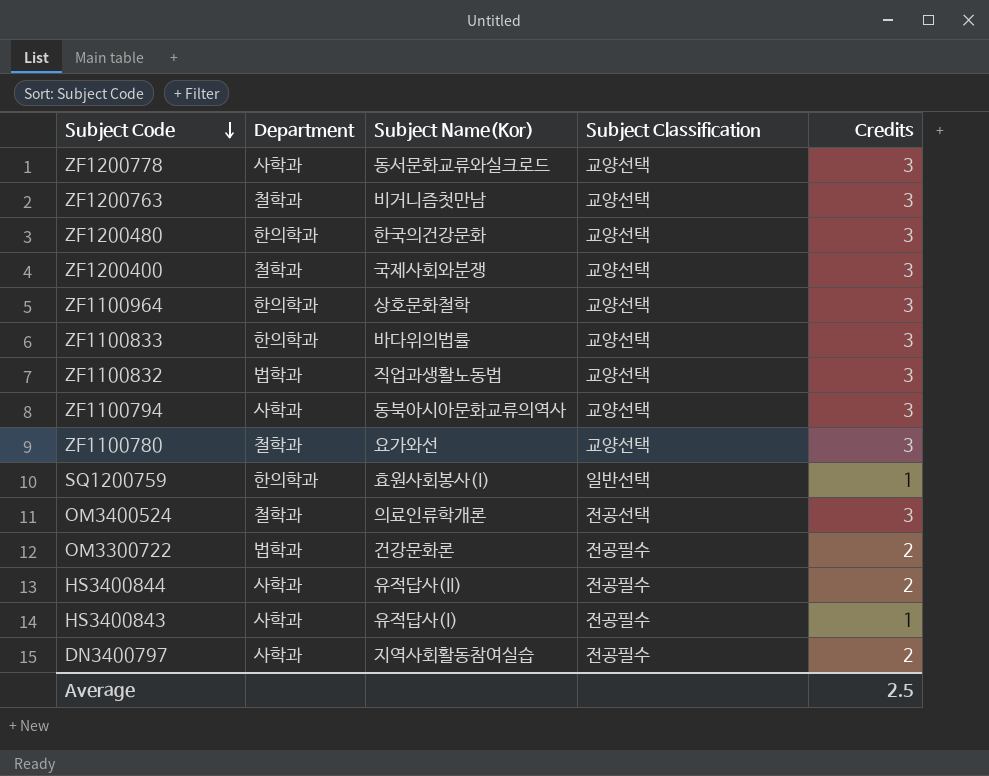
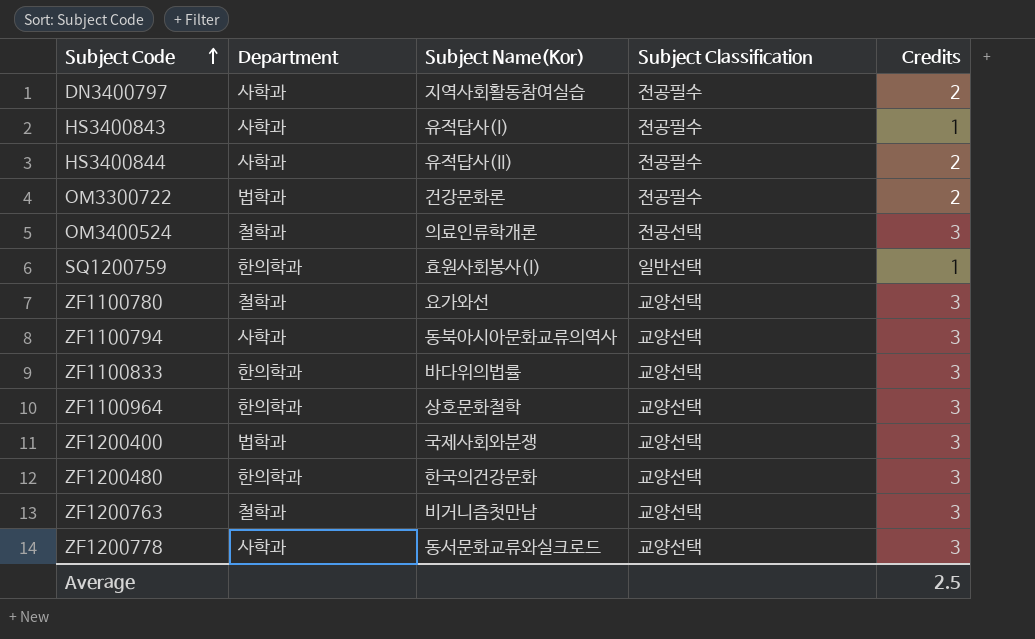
row order: Subject Code descending -> Subject Code ascending
row ZF1100832: 법학과 | 직업과생활노동법 | 교양선택 | 3 -> none
ZF1200400 | Department: 철학과 -> 법학과

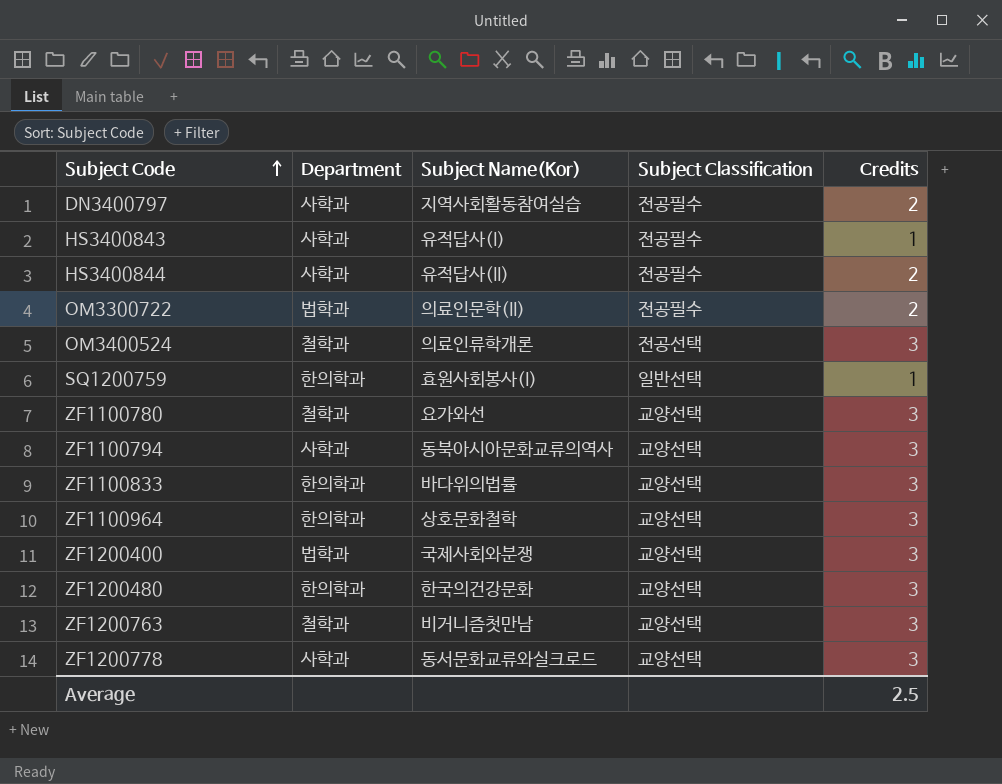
OM3300722 | Subject Name(Kor): 건강문화론 -> 의료인문학(II)

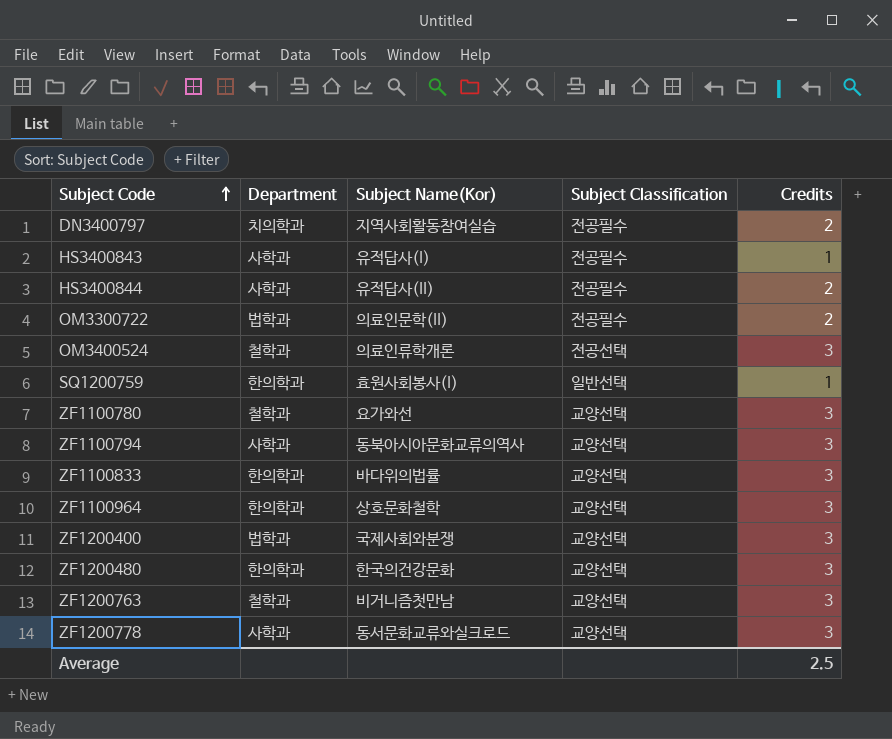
DN3400797 | Department: 사학과 -> 치의학과

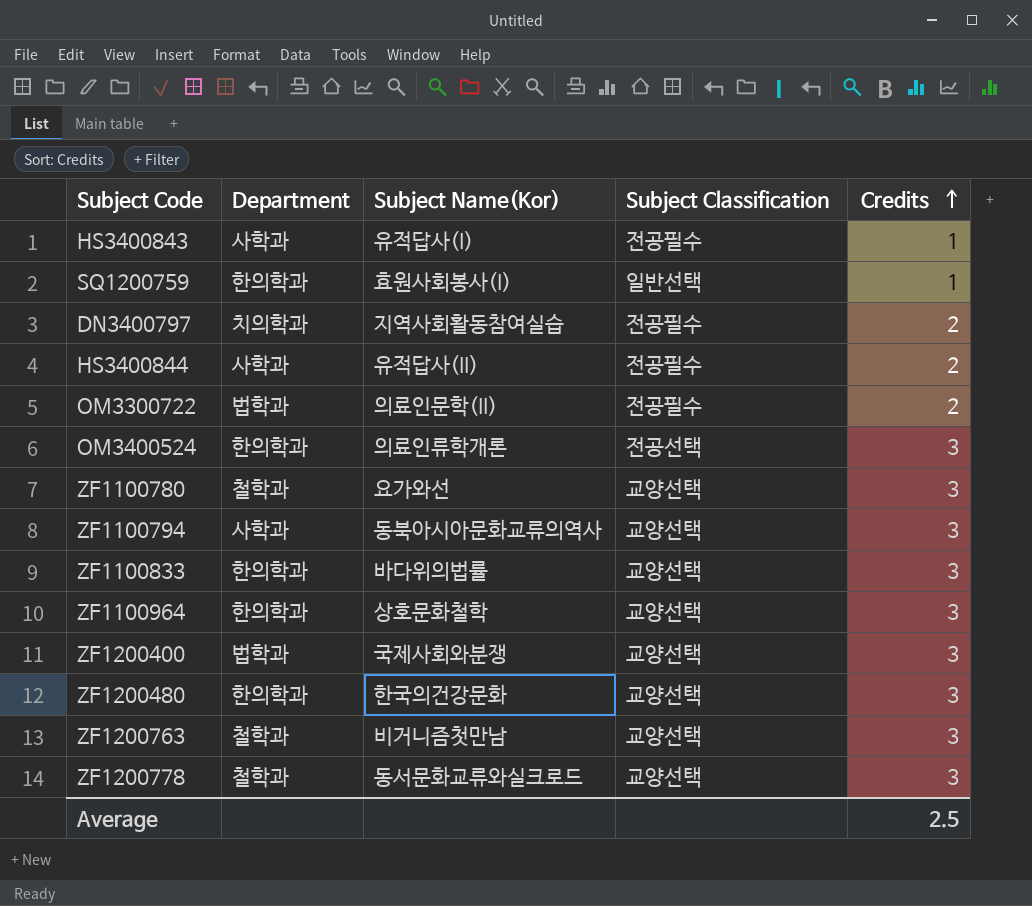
row order: Subject Code ascending -> Credits ascending
OM3400524 | Department: 철학과 -> 한의학과
ZF1200778 | Department: 사학과 -> 철학과

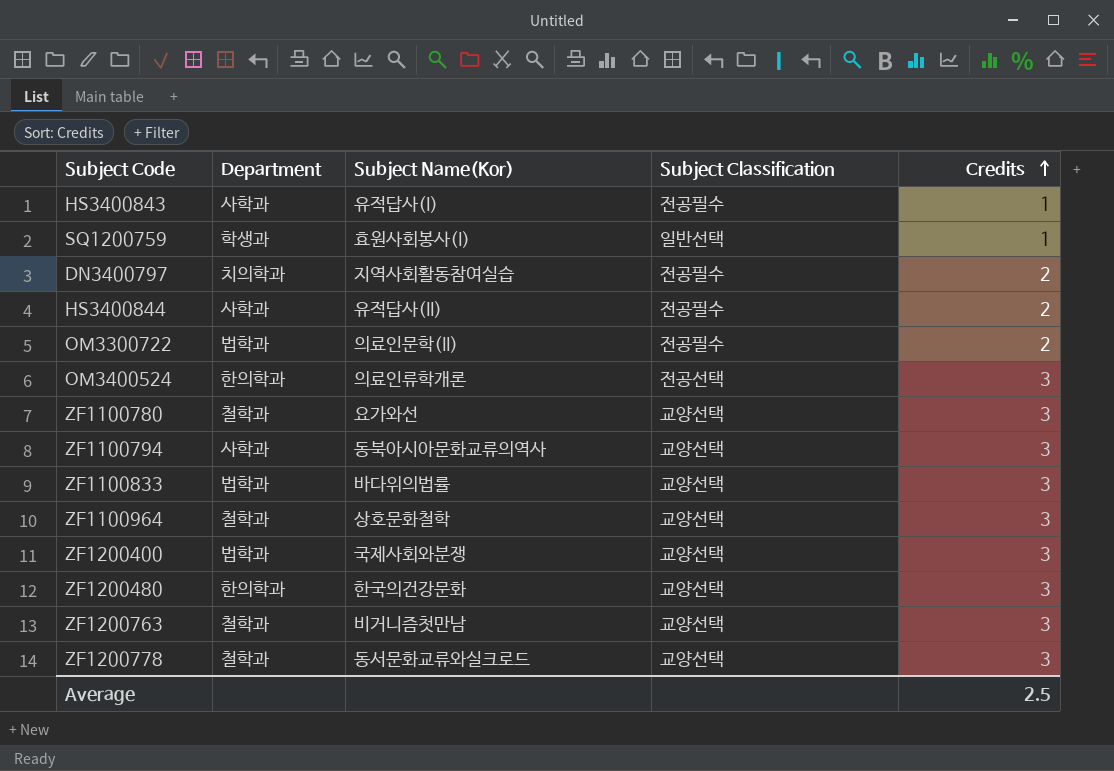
SQ1200759 | Department: 한의학과 -> 학생과
ZF1100833 | Department: 한의학과 -> 법학과
ZF1100964 | Department: 한의학과 -> 철학과

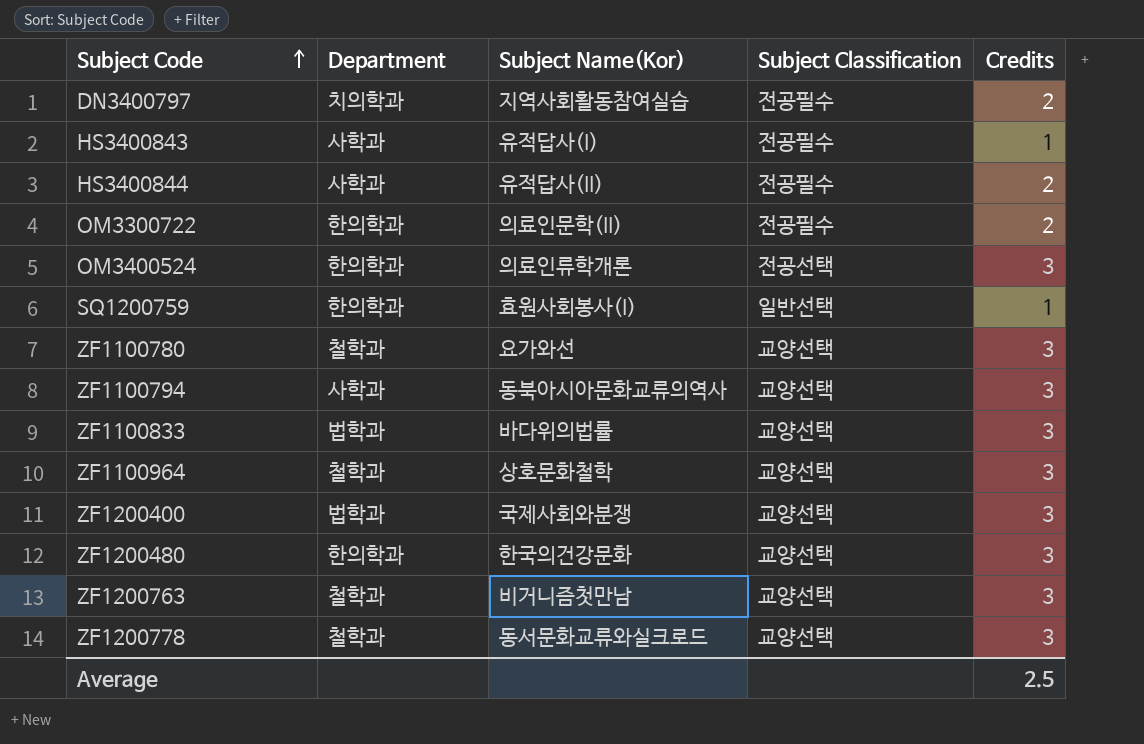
row order: Credits ascending -> Subject Code ascending
OM3300722 | Department: 법학과 -> 한의학과
SQ1200759 | Department: 학생과 -> 한의학과

